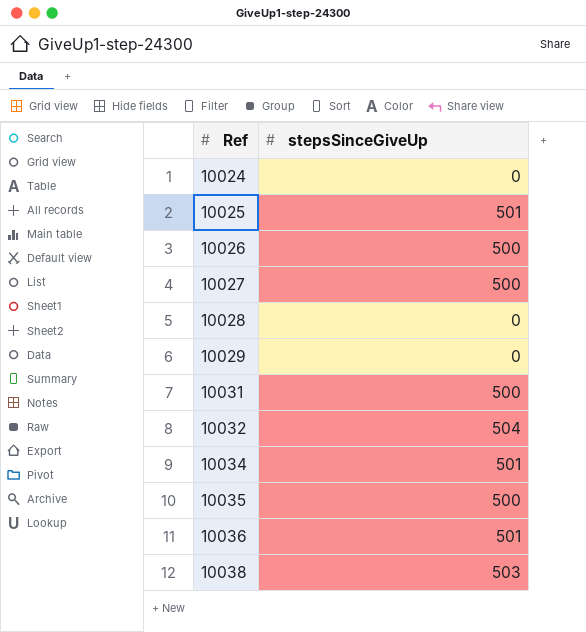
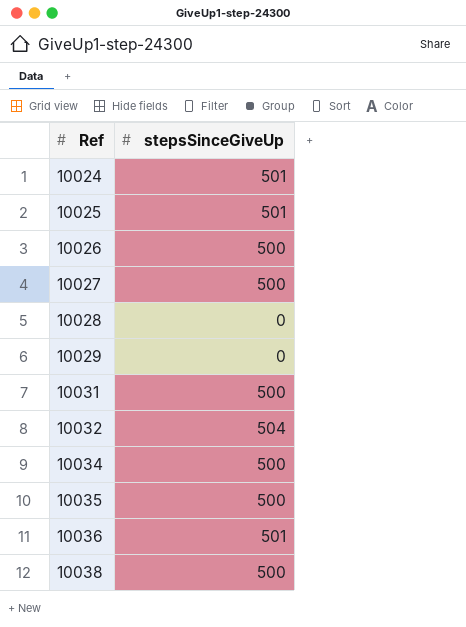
10024 | stepsSinceGiveUp: 0 -> 501
10034 | stepsSinceGiveUp: 501 -> 500
10038 | stepsSinceGiveUp: 503 -> 500

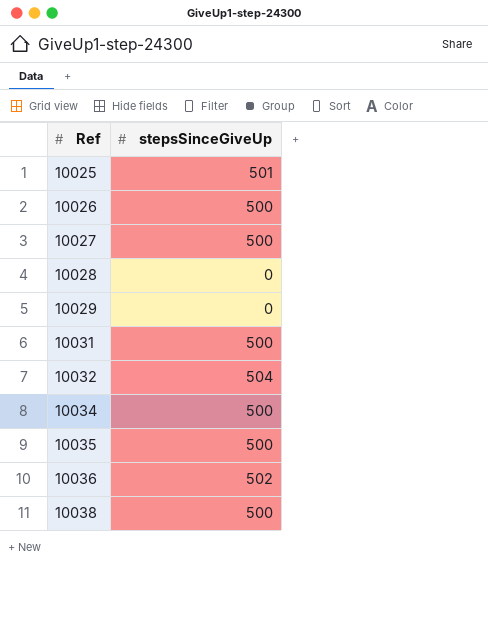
row 10024: 501 -> none
10036 | stepsSinceGiveUp: 501 -> 502

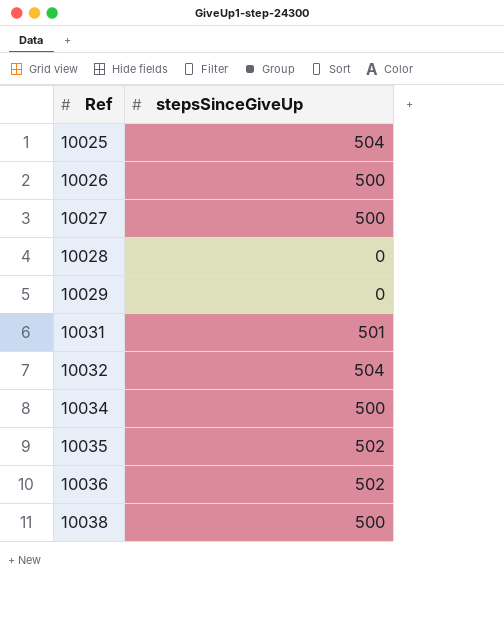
10025 | stepsSinceGiveUp: 501 -> 504
10031 | stepsSinceGiveUp: 500 -> 501
10035 | stepsSinceGiveUp: 500 -> 502

